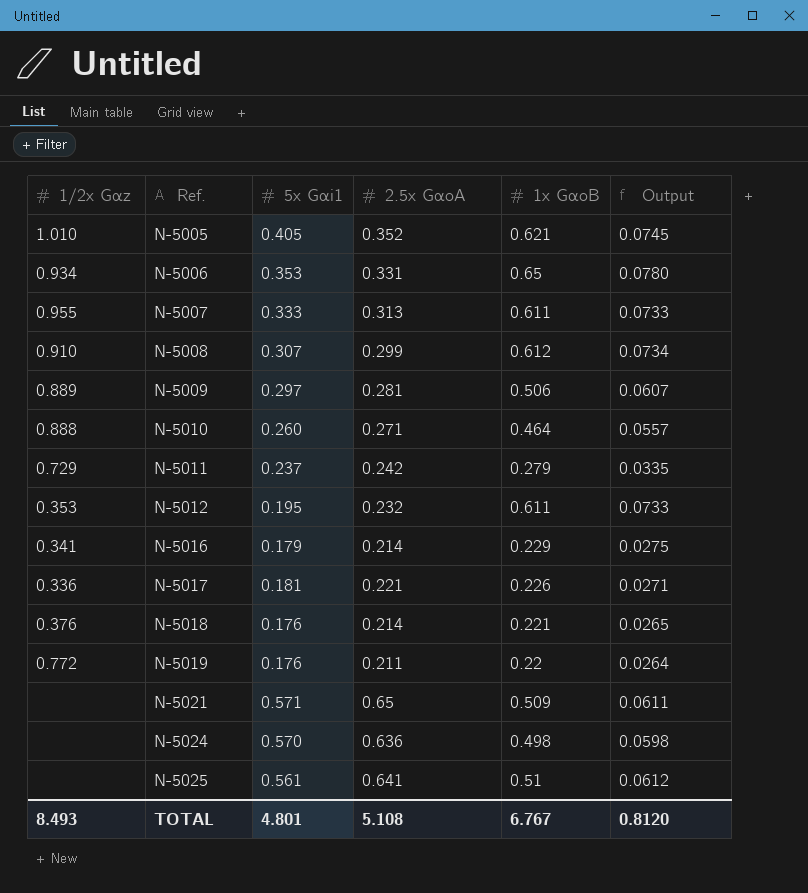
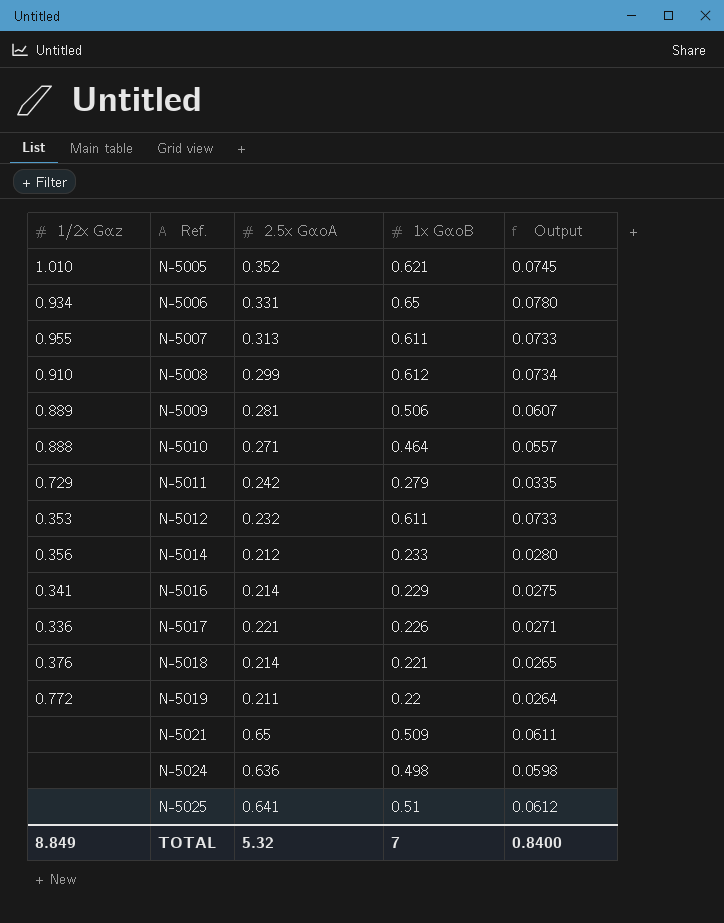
column 5x Gαi1 | position: 3 -> none
row N-5014: none -> 0.356 | 0.212 | 0.233 | 0.0280
TOTAL | 1/2x Gαz: 8.493 -> 8.849
TOTAL | 2.5x GαoA: 5.108 -> 5.32
TOTAL | 1x GαoB: 6.767 -> 7
TOTAL | Output: 0.8120 -> 0.8400

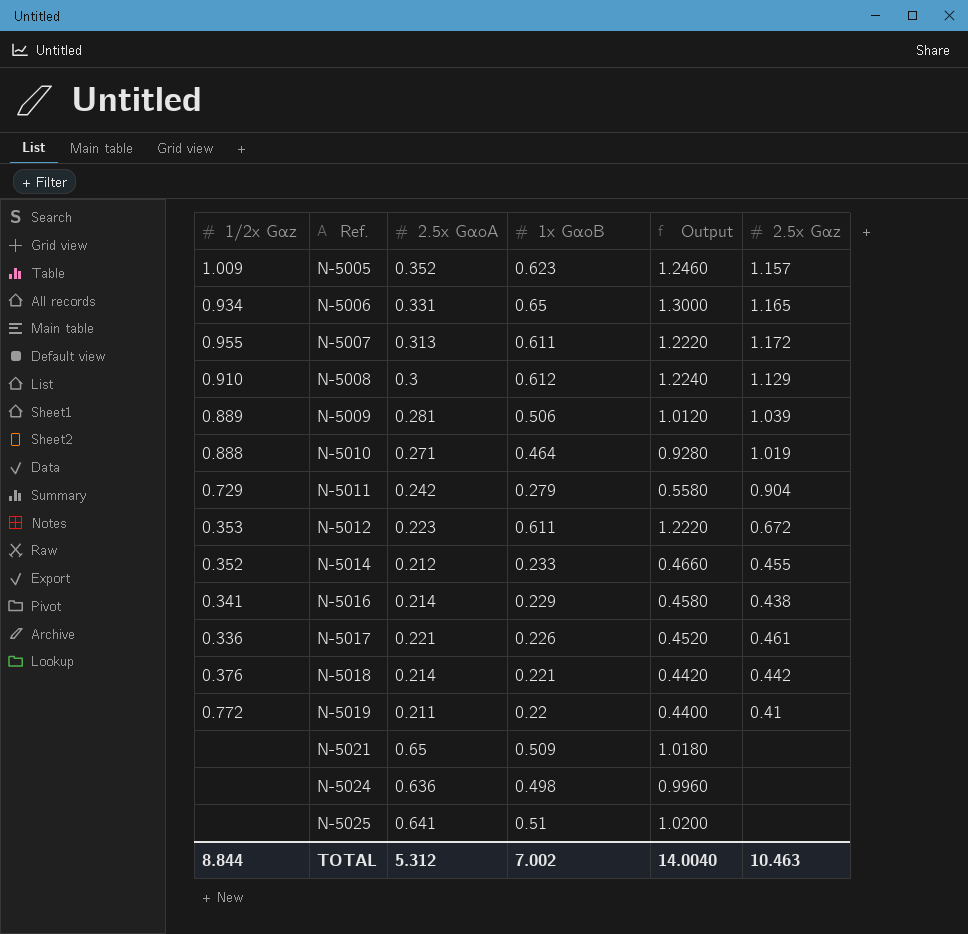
column Output | formula: [1x GαoB] * 0.12 -> [1x GαoB] * 2
column 2.5x Gαz | position: none -> 6
N-5005 | 1/2x Gαz: 1.010 -> 1.009
N-5005 | 1x GαoB: 0.621 -> 0.623
N-5008 | 2.5x GαoA: 0.299 -> 0.3
N-5012 | 2.5x GαoA: 0.232 -> 0.223
N-5014 | 1/2x Gαz: 0.356 -> 0.352
TOTAL | 1/2x Gαz: 8.849 -> 8.844
TOTAL | 2.5x GαoA: 5.32 -> 5.312
TOTAL | 1x GαoB: 7 -> 7.002
TOTAL | Output: 0.8400 -> 14.0040

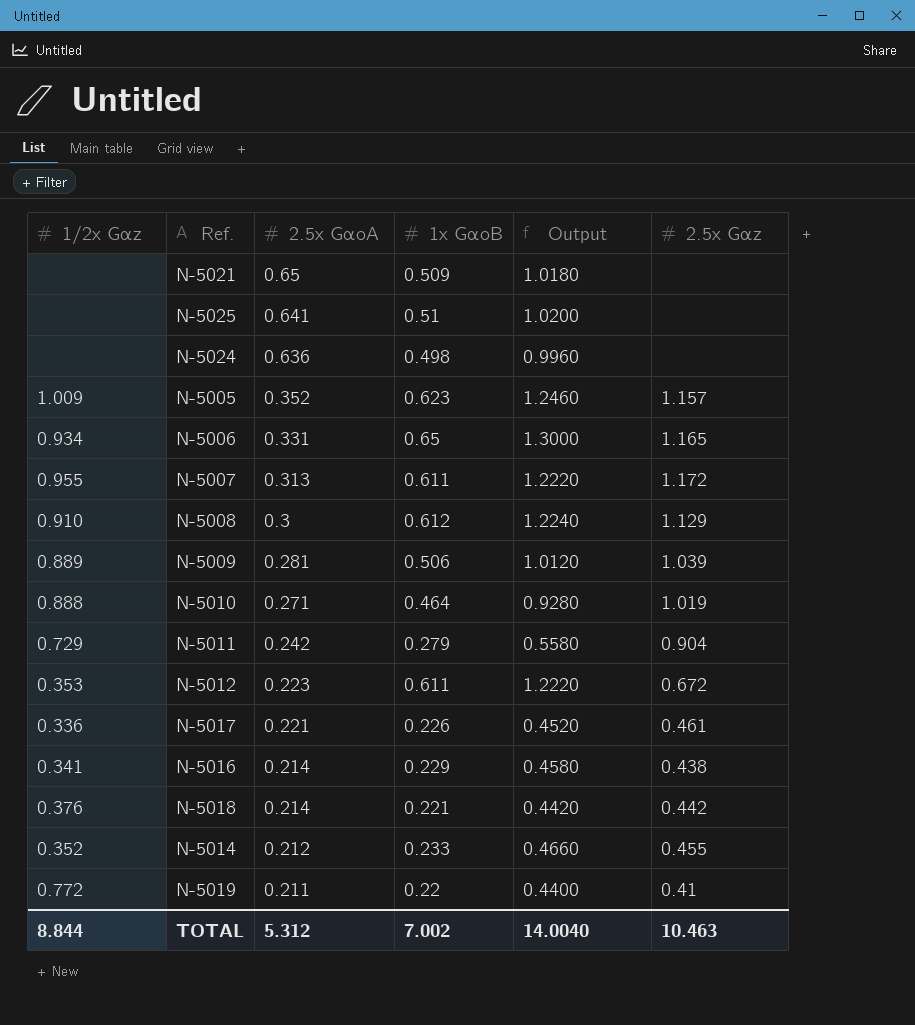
row order: Ref. ascending -> 2.5x GαoA descending

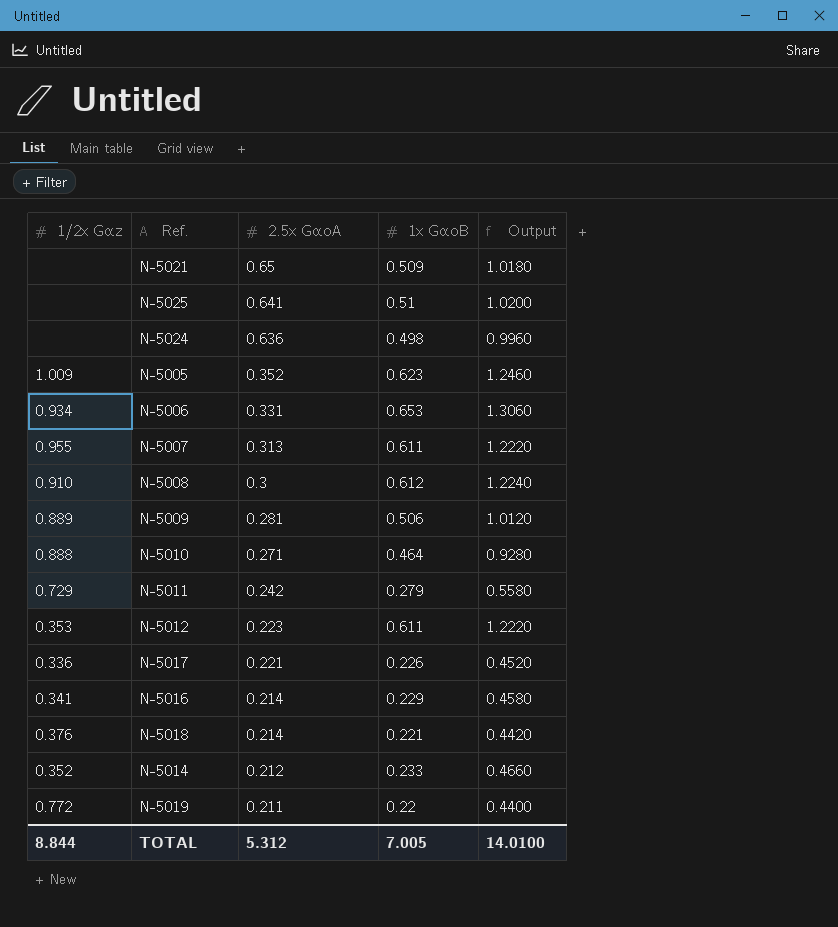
column 2.5x Gαz | position: 6 -> none
N-5006 | 1x GαoB: 0.65 -> 0.653
N-5006 | Output: 1.3000 -> 1.3060
TOTAL | 1x GαoB: 7.002 -> 7.005
TOTAL | Output: 14.0040 -> 14.0100

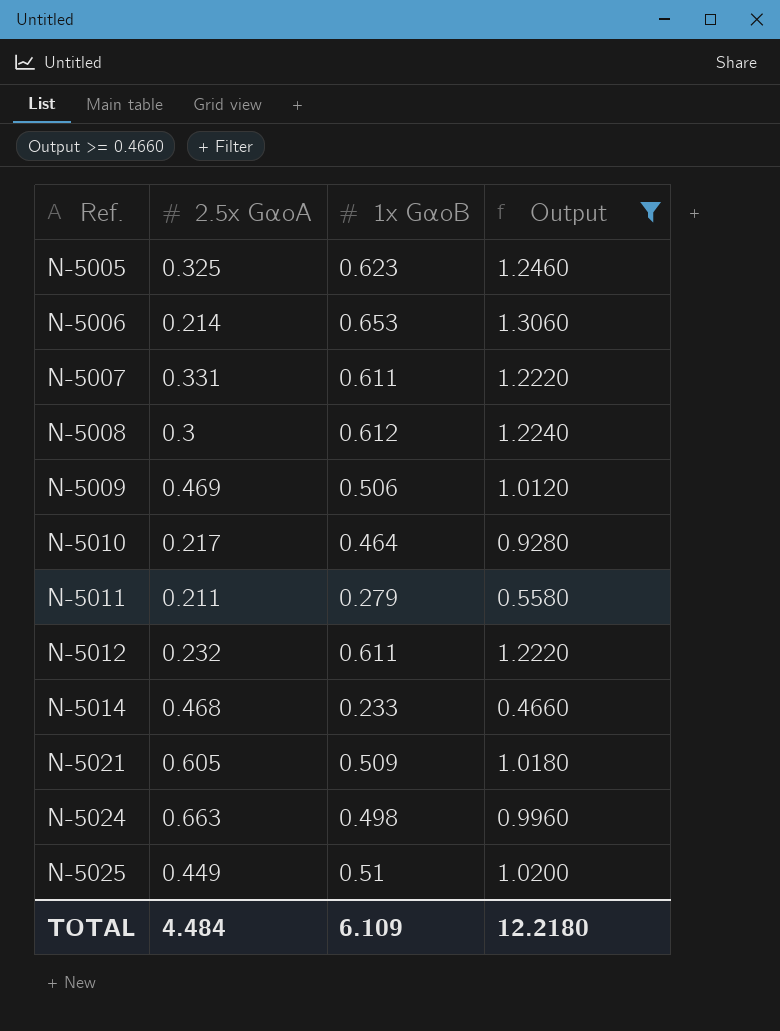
filter: none -> Output >= 0.4660
row order: 2.5x GαoA descending -> Ref. ascending
column 1/2x Gαz | position: 1 -> none
N-5005 | 2.5x GαoA: 0.352 -> 0.325
N-5006 | 2.5x GαoA: 0.331 -> 0.214
N-5007 | 2.5x GαoA: 0.313 -> 0.331
N-5009 | 2.5x GαoA: 0.281 -> 0.469
N-5010 | 2.5x GαoA: 0.271 -> 0.217
N-5011 | 2.5x GαoA: 0.242 -> 0.211
N-5012 | 2.5x GαoA: 0.223 -> 0.232
N-5014 | 2.5x GαoA: 0.212 -> 0.468
N-5021 | 2.5x GαoA: 0.65 -> 0.605
N-5024 | 2.5x GαoA: 0.636 -> 0.663
N-5025 | 2.5x GαoA: 0.641 -> 0.449
TOTAL | 2.5x GαoA: 5.312 -> 4.484
TOTAL | 1x GαoB: 7.005 -> 6.109
TOTAL | Output: 14.0100 -> 12.2180

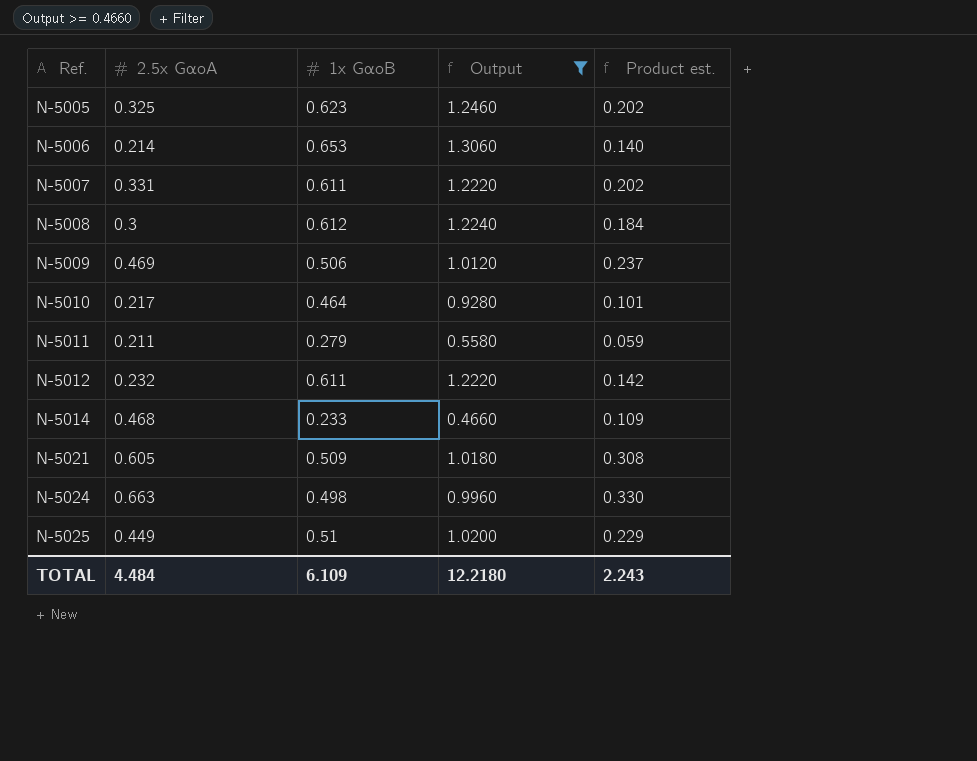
column Product est. | formula: none -> [2.5x GαoA] * [1x GαoB]

